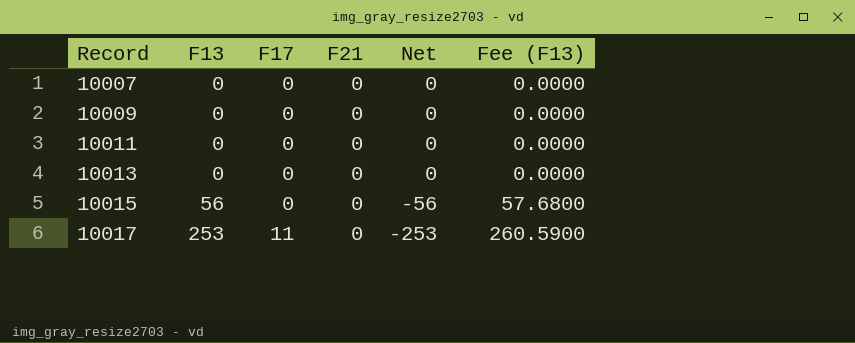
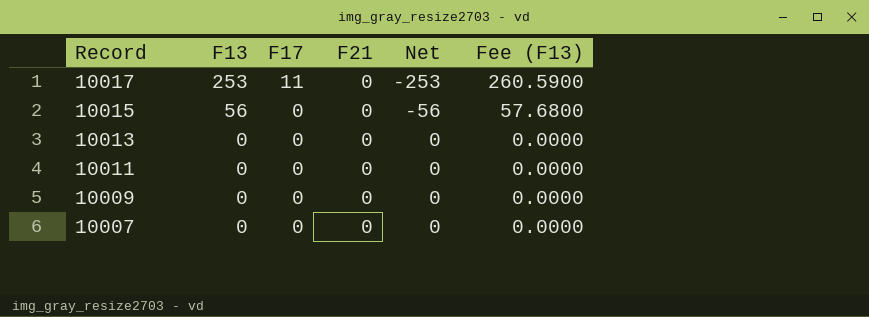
row order: Record ascending -> Record descending

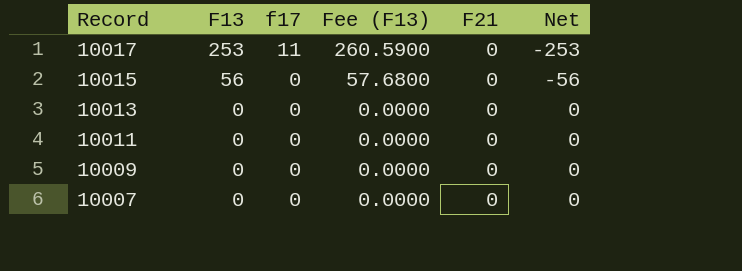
column name: F17 -> f17
column Fee (F13) | position: 6 -> 4

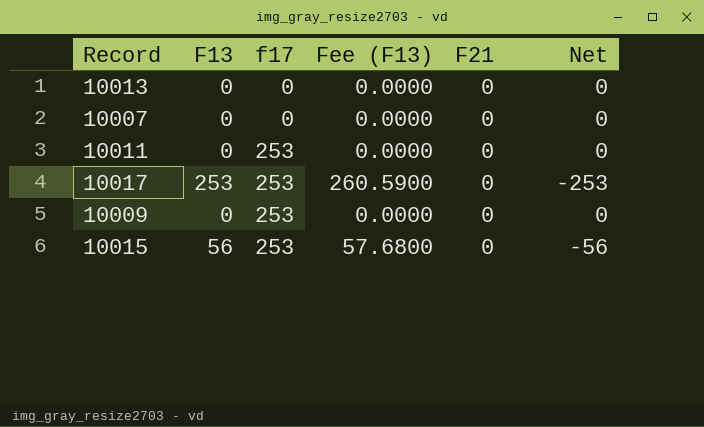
row order: Record descending -> f17 ascending
10011 | f17: 0 -> 253
10017 | f17: 11 -> 253
10009 | f17: 0 -> 253
10015 | f17: 0 -> 253

